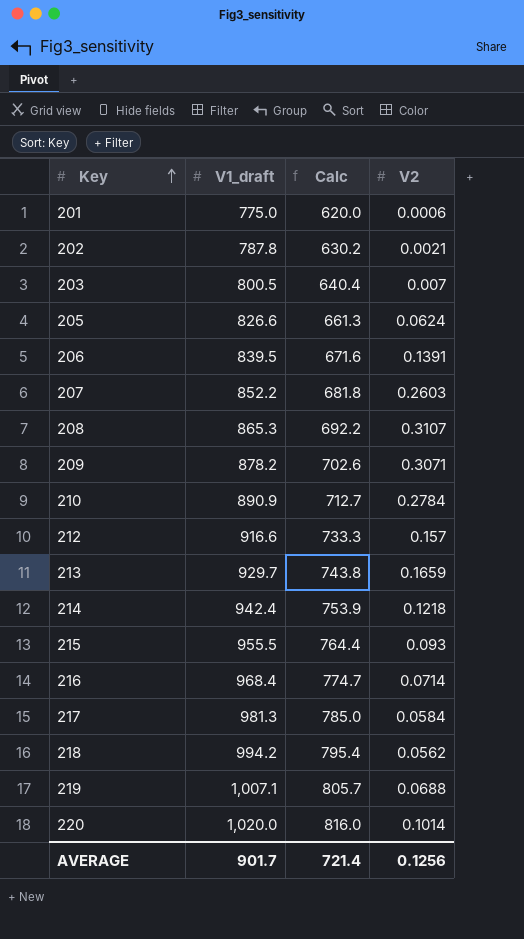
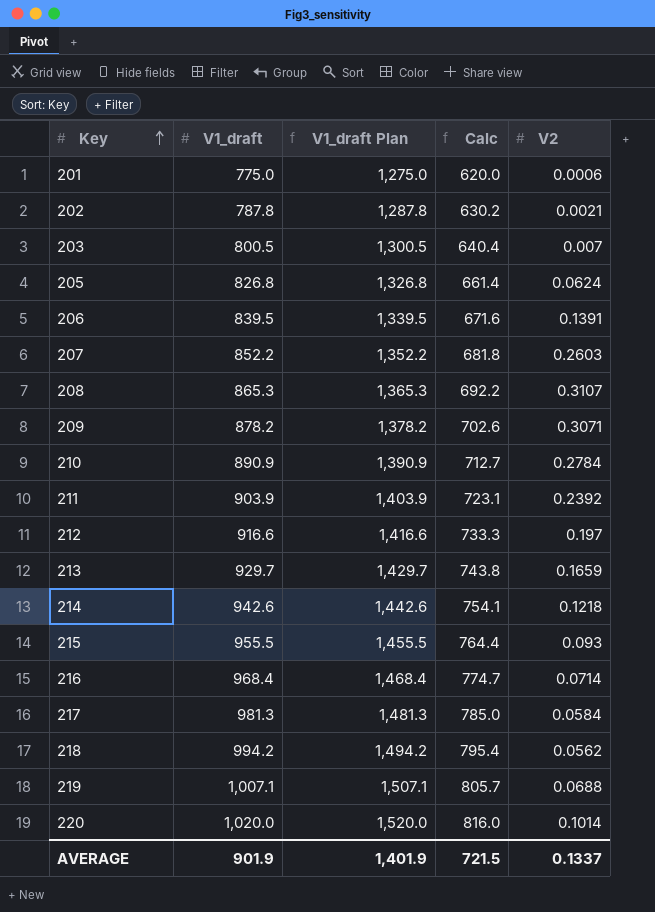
column V1_draft Plan | formula: none -> [V1_draft] + 500
205 | V1_draft: 826.6 -> 826.8
205 | Calc: 661.3 -> 661.4
row 211: none -> 903.9 | 1,403.9 | 723.1 | 0.2392
212 | V2: 0.157 -> 0.197
214 | V1_draft: 942.4 -> 942.6
214 | Calc: 753.9 -> 754.1
AVERAGE | V1_draft: 901.7 -> 901.9
AVERAGE | Calc: 721.4 -> 721.5
AVERAGE | V2: 0.1256 -> 0.1337

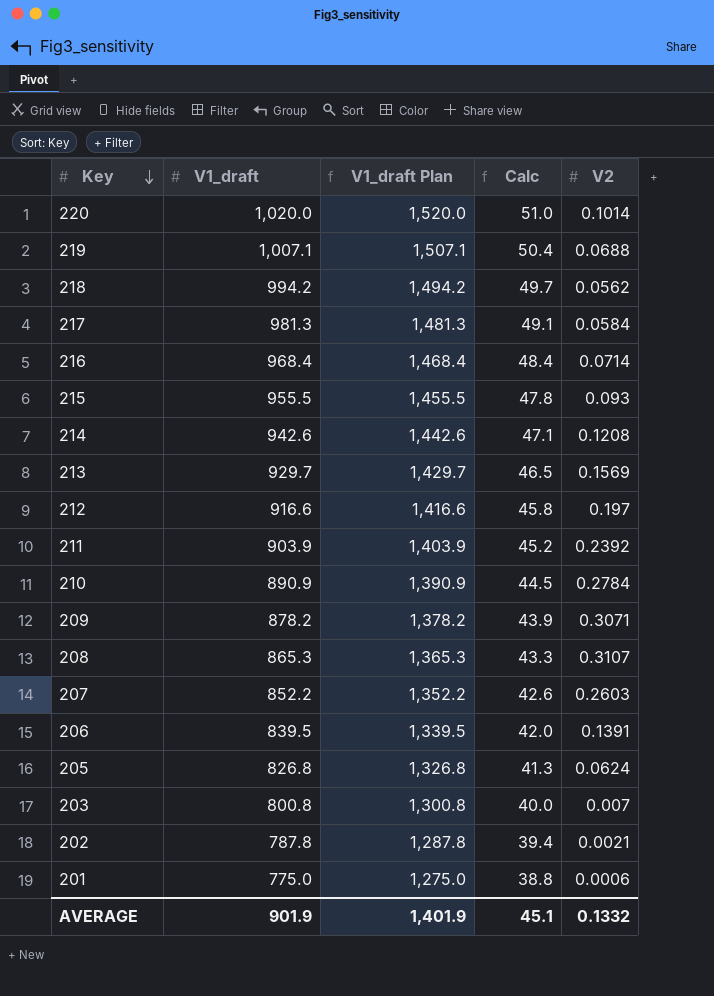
row order: Key ascending -> Key descending
column Calc | formula: [V1_draft] * 0.8 -> [V1_draft] * 0.05
214 | V2: 0.1218 -> 0.1208
213 | V2: 0.1659 -> 0.1569
203 | V1_draft: 800.5 -> 800.8
203 | V1_draft Plan: 1,300.5 -> 1,300.8
AVERAGE | Calc: 721.5 -> 45.1
AVERAGE | V2: 0.1337 -> 0.1332

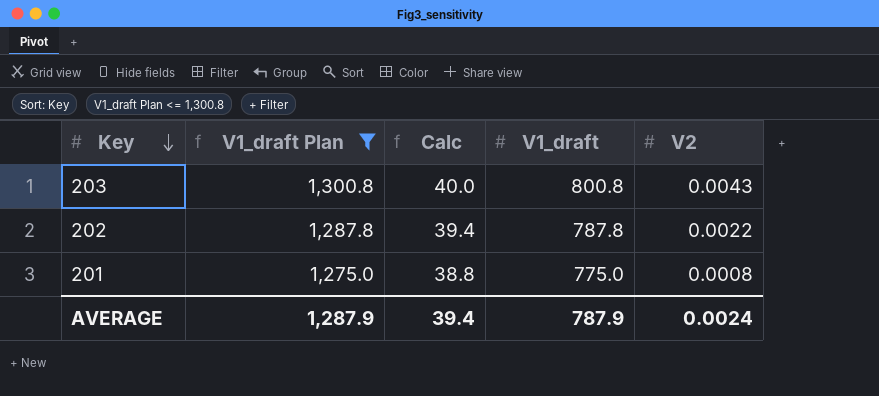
filter: none -> V1_draft Plan <= 1,300.8
column V1_draft | position: 2 -> 4
203 | V2: 0.007 -> 0.0043
202 | V2: 0.0021 -> 0.0022
201 | V2: 0.0006 -> 0.0008
AVERAGE | V1_draft Plan: 1,401.9 -> 1,287.9
AVERAGE | Calc: 45.1 -> 39.4
AVERAGE | V1_draft: 901.9 -> 787.9
AVERAGE | V2: 0.1332 -> 0.0024

